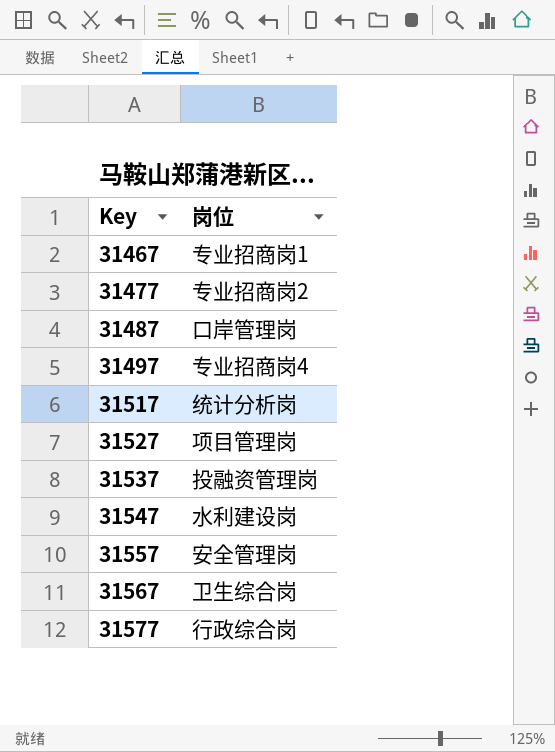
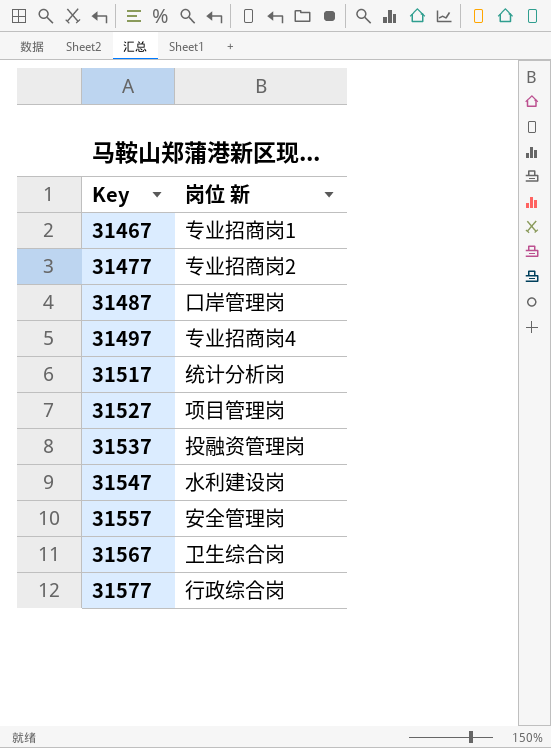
column name: 岗位 -> 岗位 新

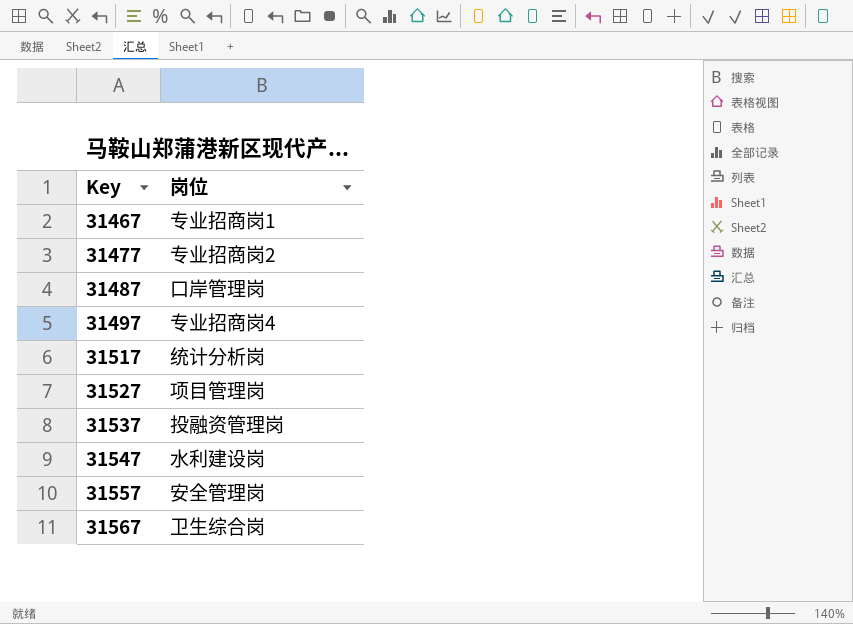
column name: 岗位 新 -> 岗位
row 31577: 行政综合岗 -> none

